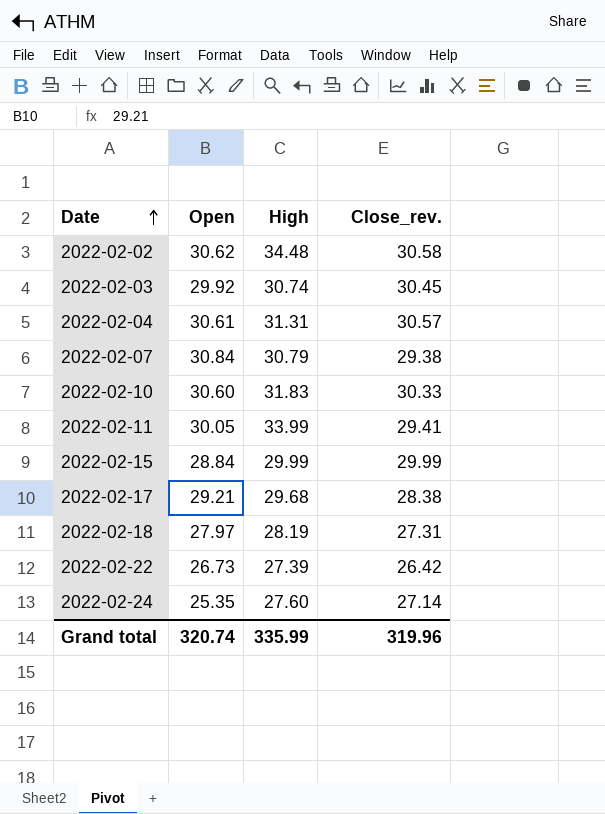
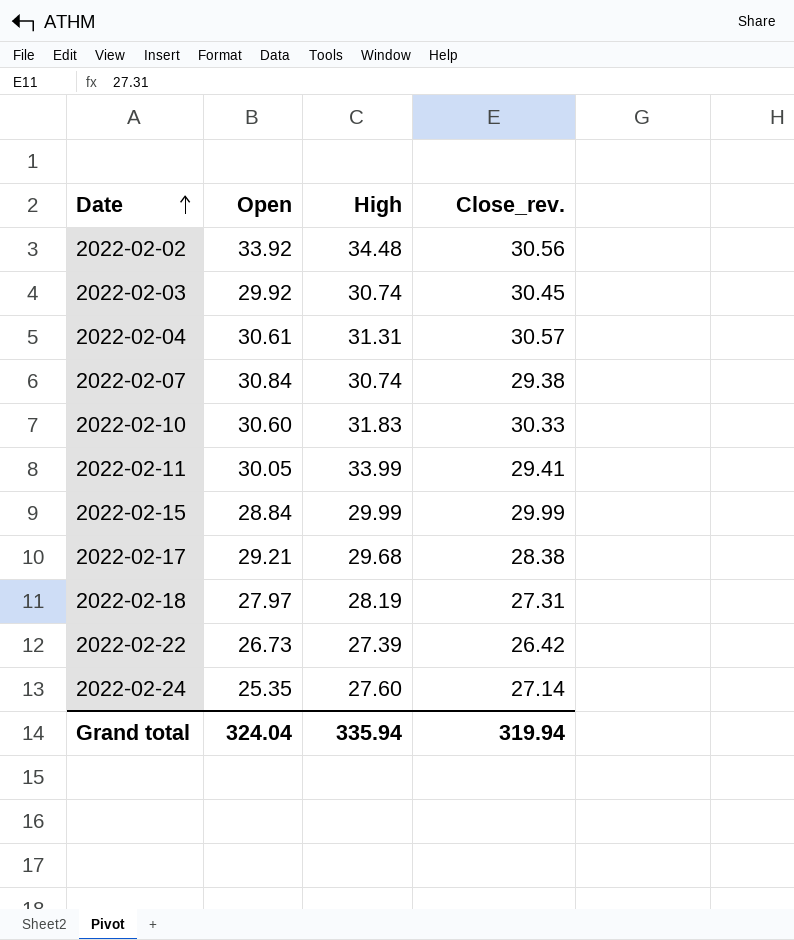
2022-02-02 | Open: 30.62 -> 33.92
2022-02-02 | Close_rev.: 30.58 -> 30.56
2022-02-07 | High: 30.79 -> 30.74
Grand total | Open: 320.74 -> 324.04
Grand total | High: 335.99 -> 335.94
Grand total | Close_rev.: 319.96 -> 319.94

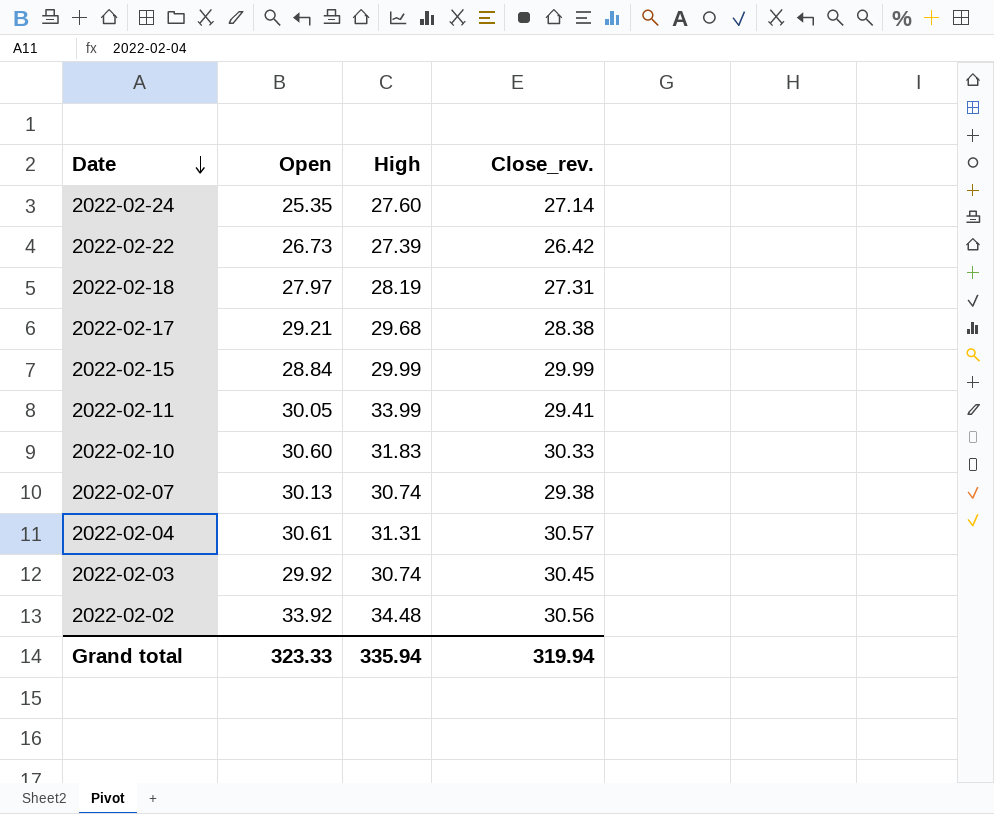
row order: Date ascending -> Date descending
2022-02-07 | Open: 30.84 -> 30.13
Grand total | Open: 324.04 -> 323.33

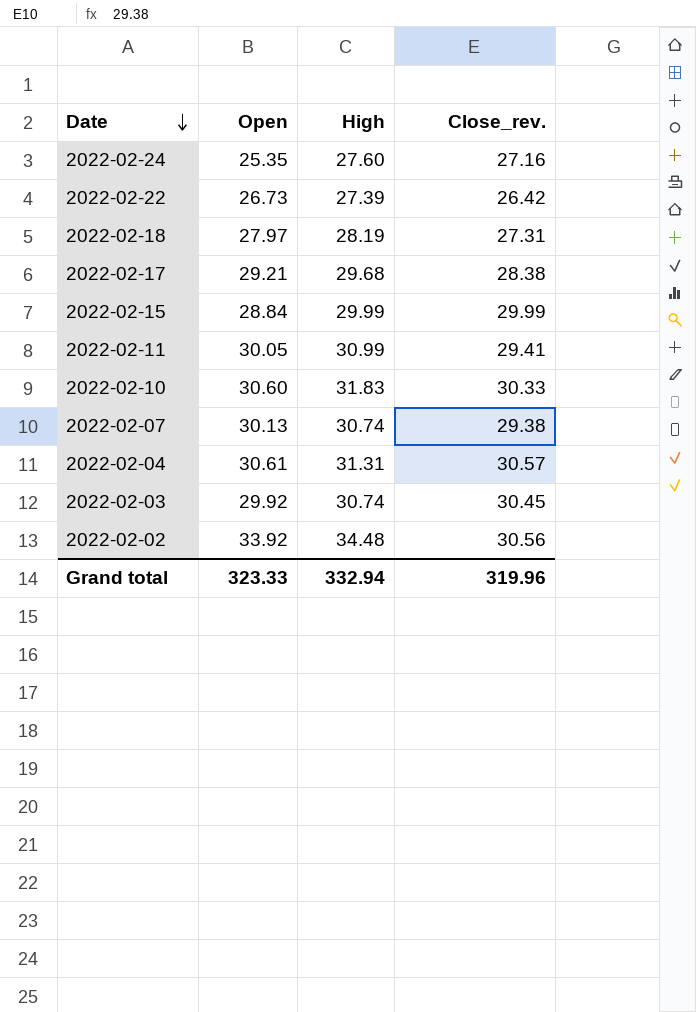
2022-02-24 | Close_rev.: 27.14 -> 27.16
2022-02-11 | High: 33.99 -> 30.99
Grand total | High: 335.94 -> 332.94
Grand total | Close_rev.: 319.94 -> 319.96

